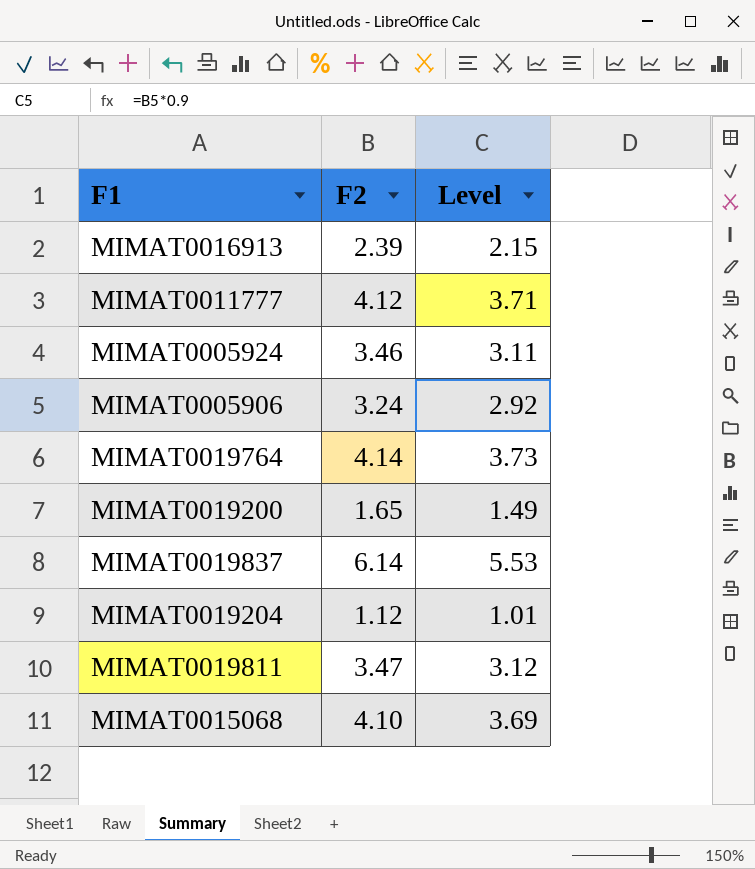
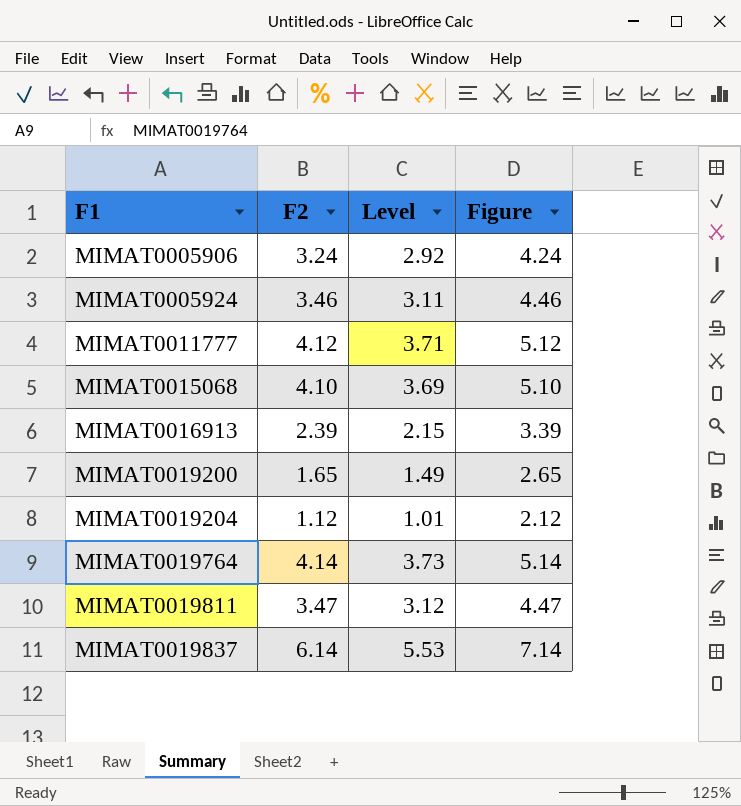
row order: none -> F1 ascending
column Figure | formula: none -> [F2] + 1

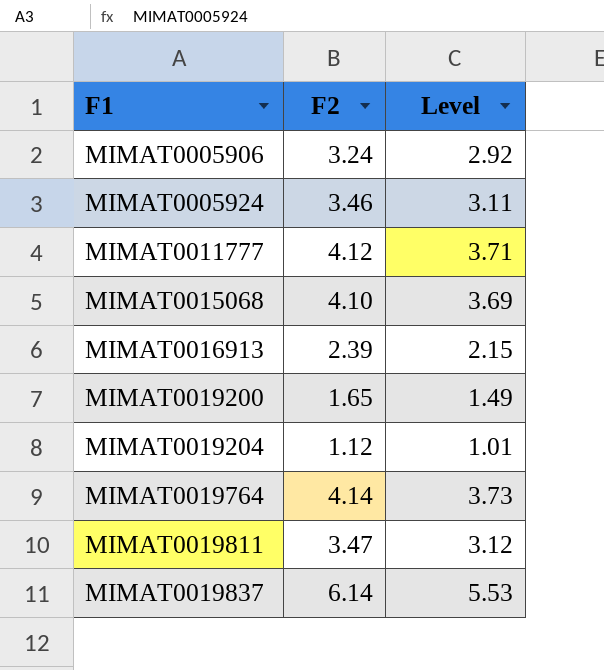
column Figure | formula: [F2] + 1 -> none

